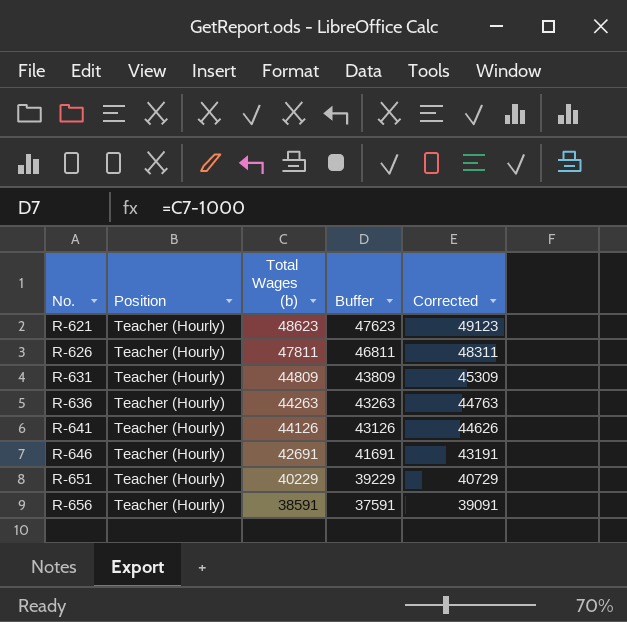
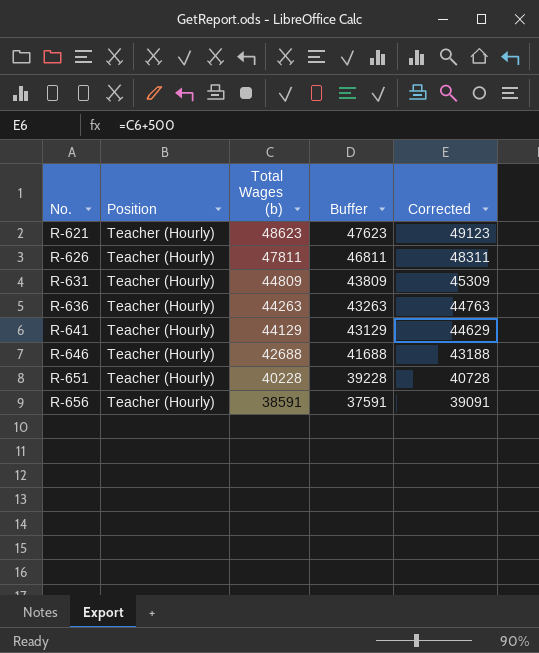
R-641 | Total Wages (b): 44126 -> 44129
R-641 | Buffer: 43126 -> 43129
R-641 | Corrected: 44626 -> 44629
R-646 | Total Wages (b): 42691 -> 42688
R-646 | Buffer: 41691 -> 41688
R-646 | Corrected: 43191 -> 43188
R-651 | Total Wages (b): 40229 -> 40228
R-651 | Buffer: 39229 -> 39228
R-651 | Corrected: 40729 -> 40728

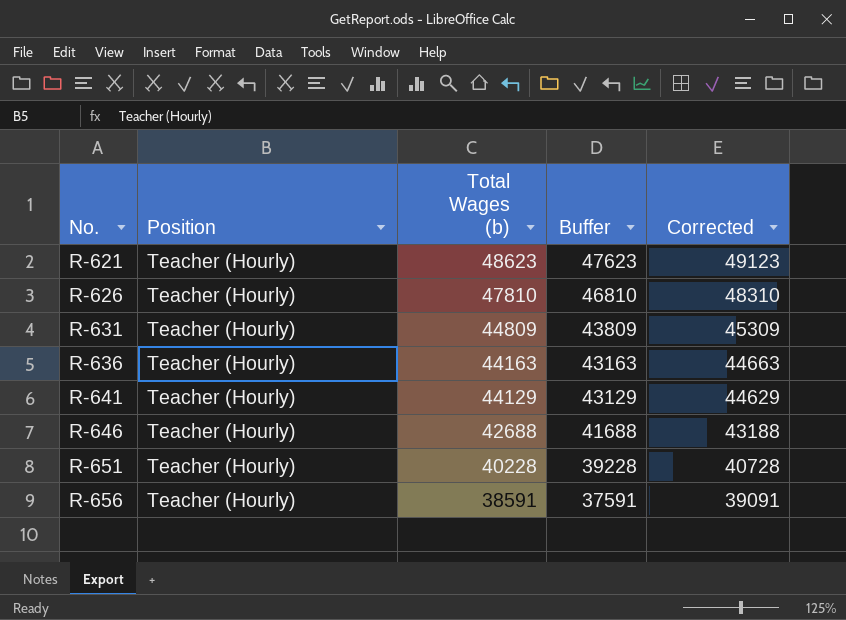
R-626 | Total Wages (b): 47811 -> 47810
R-626 | Buffer: 46811 -> 46810
R-626 | Corrected: 48311 -> 48310
R-636 | Total Wages (b): 44263 -> 44163
R-636 | Buffer: 43263 -> 43163
R-636 | Corrected: 44763 -> 44663

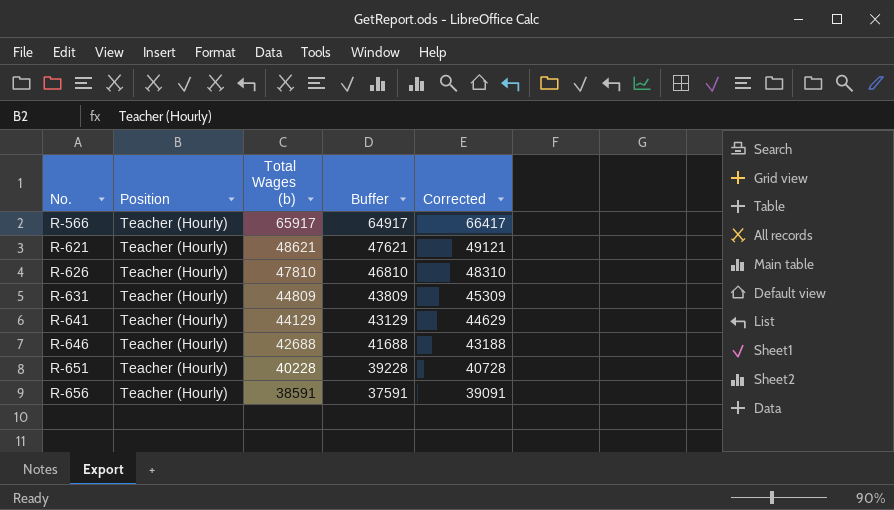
row R-636: Teacher (Hourly) | 44163 | 43163 | 44663 -> none
row R-566: none -> Teacher (Hourly) | 65917 | 64917 | 66417
R-621 | Total Wages (b): 48623 -> 48621
R-621 | Buffer: 47623 -> 47621
R-621 | Corrected: 49123 -> 49121

